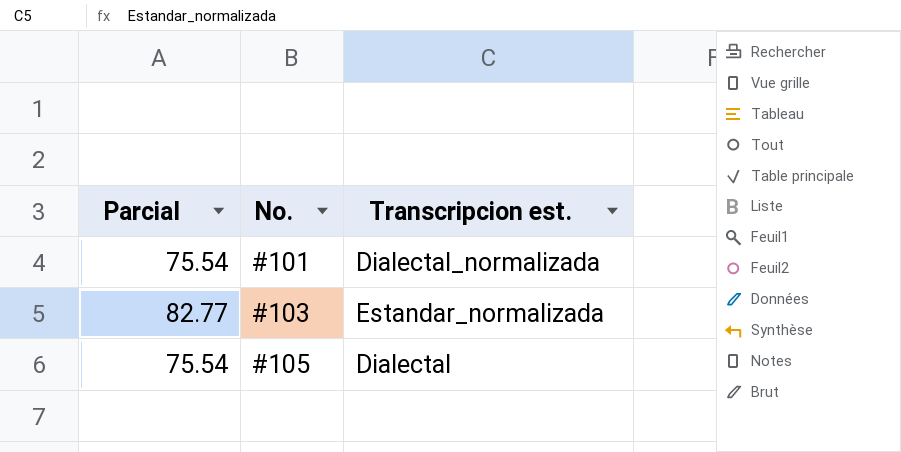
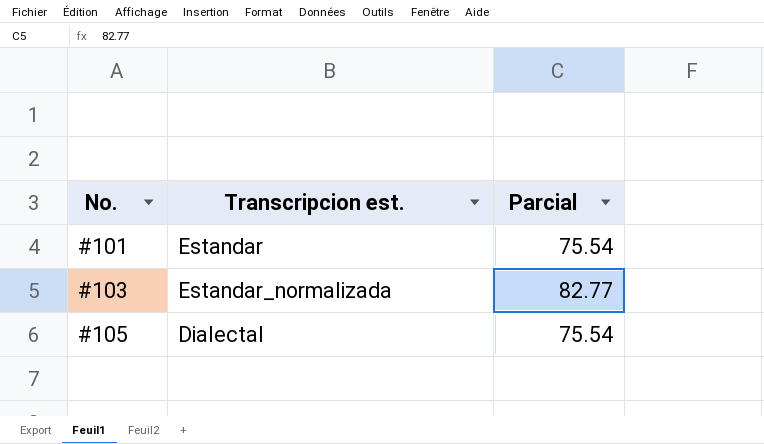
column Parcial | position: 1 -> 3
#101 | Transcripcion est.: Dialectal_normalizada -> Estandar

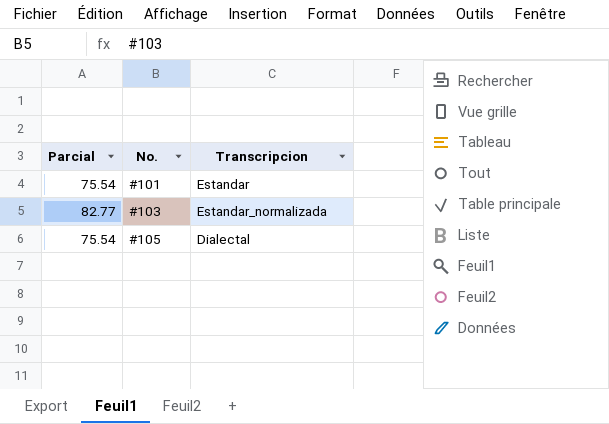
column Parcial | position: 3 -> 1
column name: Transcripcion est. -> Transcripcion

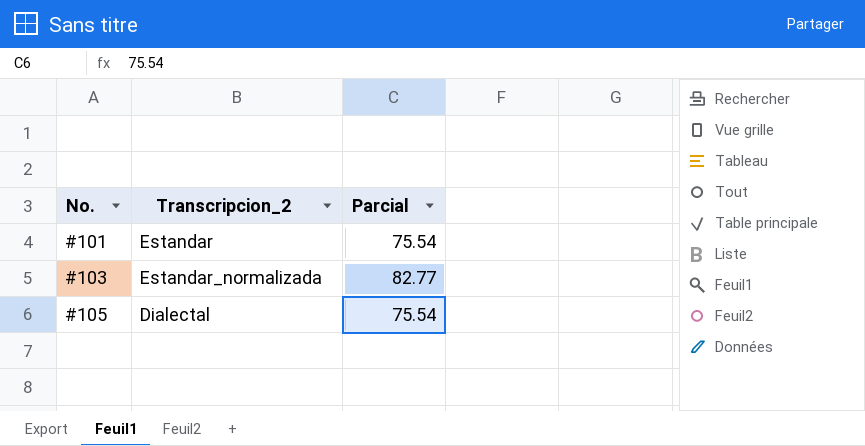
column name: Transcripcion -> Transcripcion_2
column Parcial | position: 1 -> 3

